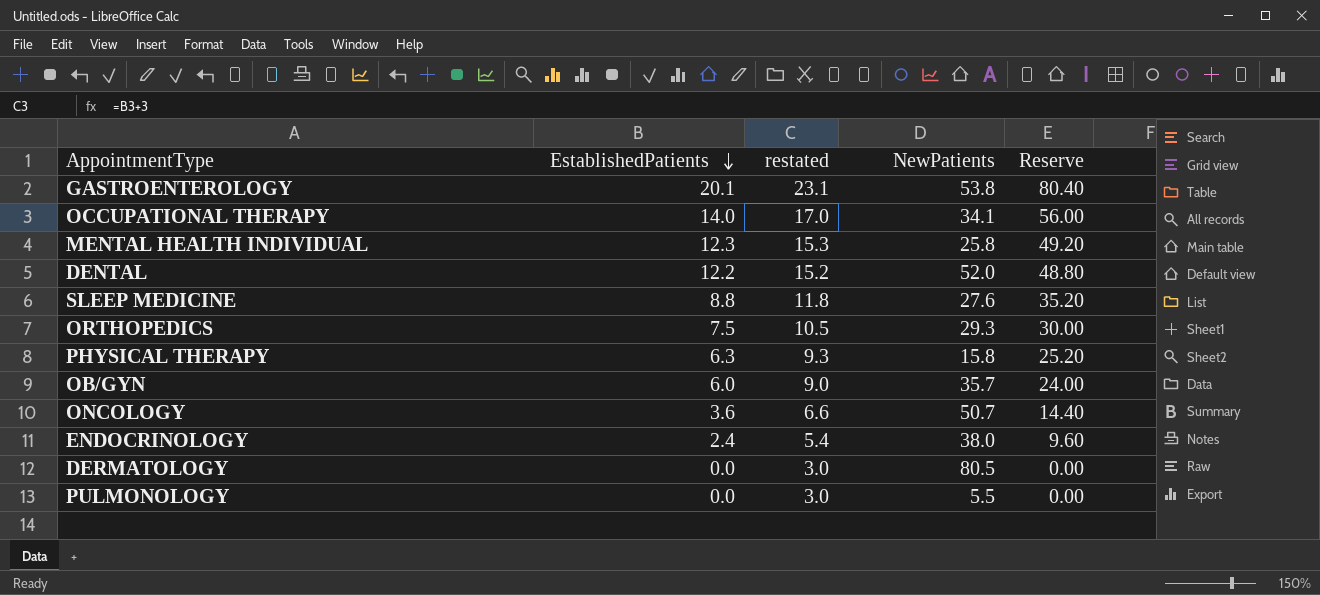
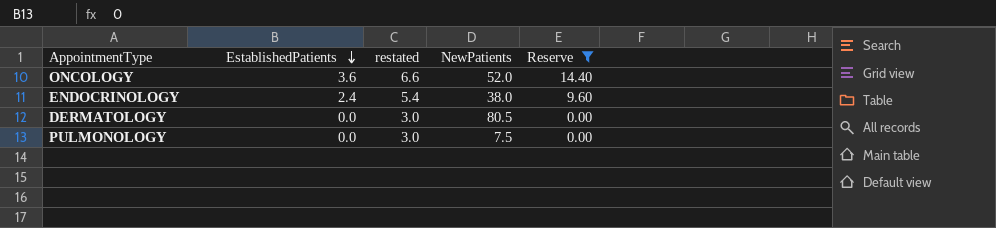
filter: none -> Reserve <= 14.40
ONCOLOGY | NewPatients: 50.7 -> 52.0
PULMONOLOGY | NewPatients: 5.5 -> 7.5

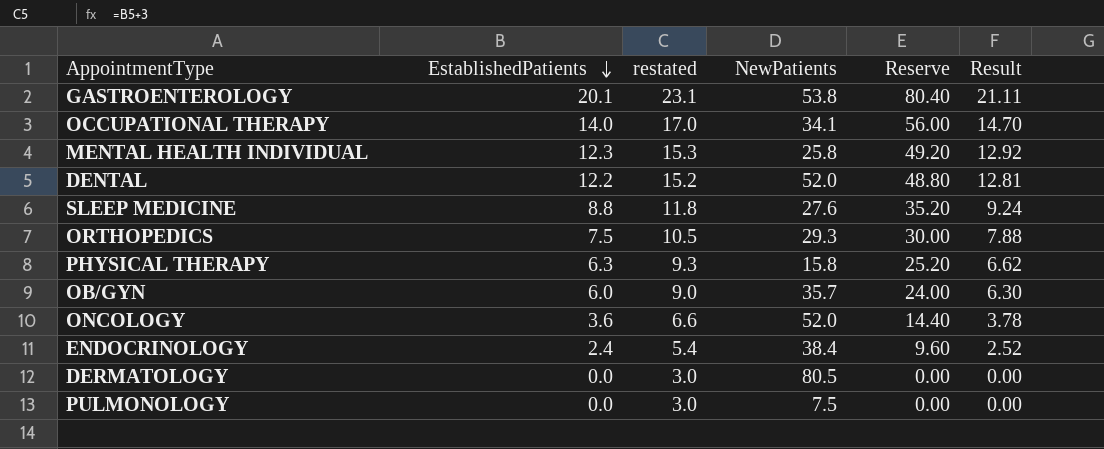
filter: Reserve <= 14.40 -> none
column Result | formula: none -> [EstablishedPatients] * 1.05
ENDOCRINOLOGY | NewPatients: 38.0 -> 38.4

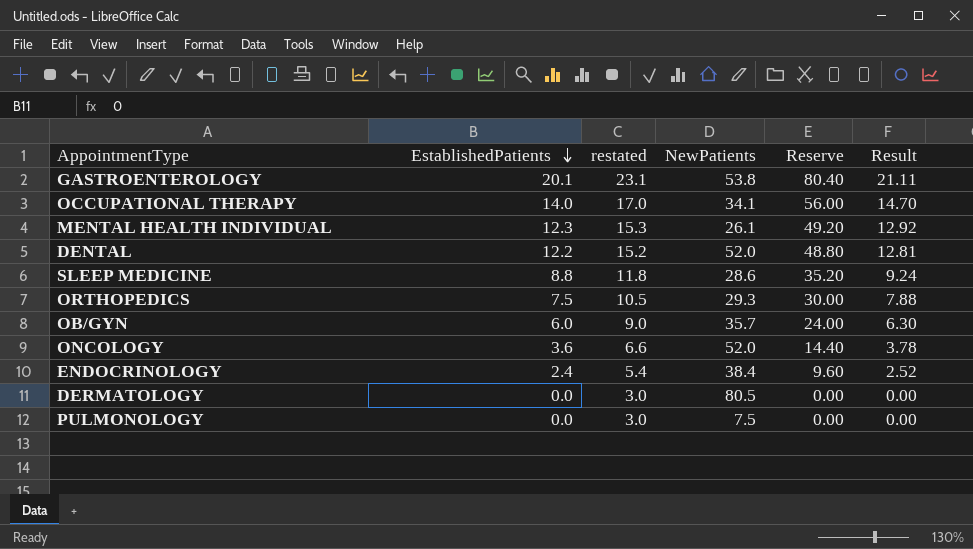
row PHYSICAL THERAPY: 6.3 | 9.3 | 15.8 | 25.20 | 6.62 -> none
MENTAL HEALTH INDIVIDUAL | NewPatients: 25.8 -> 26.1
SLEEP MEDICINE | NewPatients: 27.6 -> 28.6

